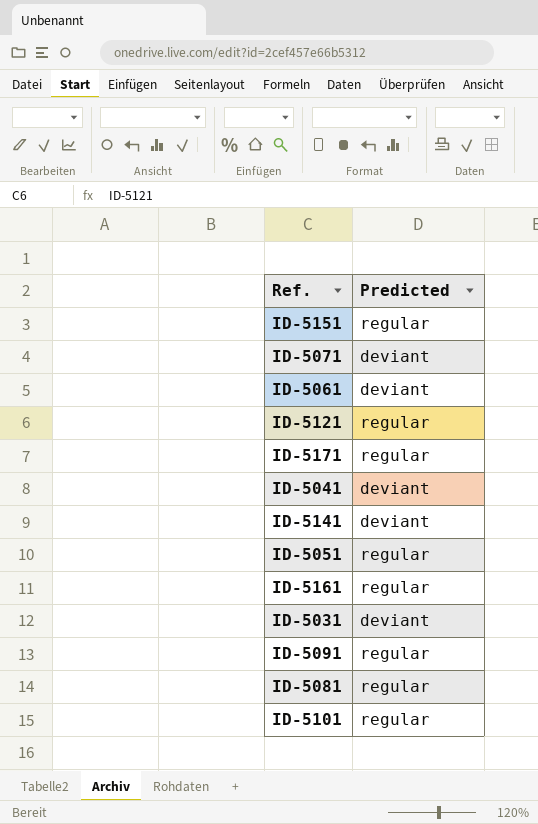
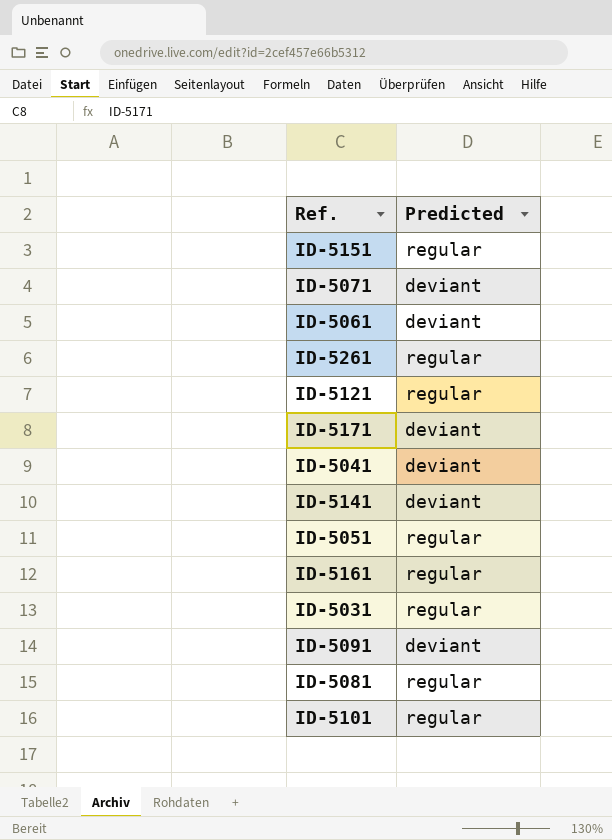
row ID-5261: none -> regular
ID-5171 | Predicted: regular -> deviant
ID-5031 | Predicted: deviant -> regular
ID-5091 | Predicted: regular -> deviant

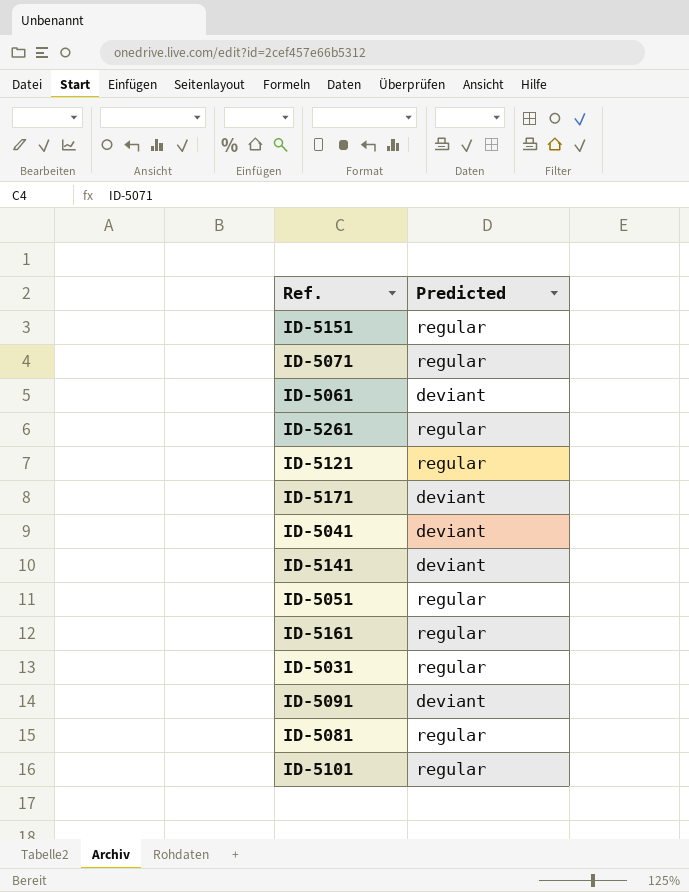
ID-5071 | Predicted: deviant -> regular

